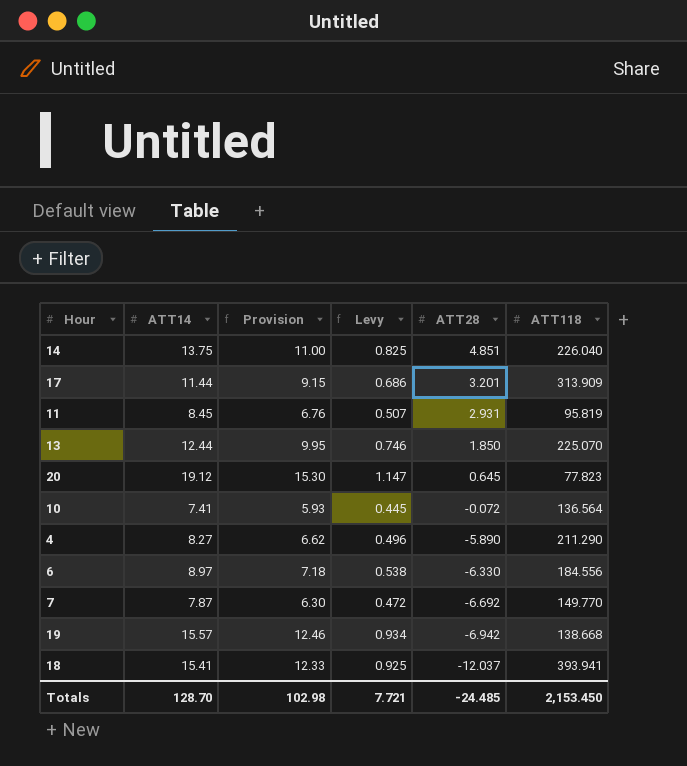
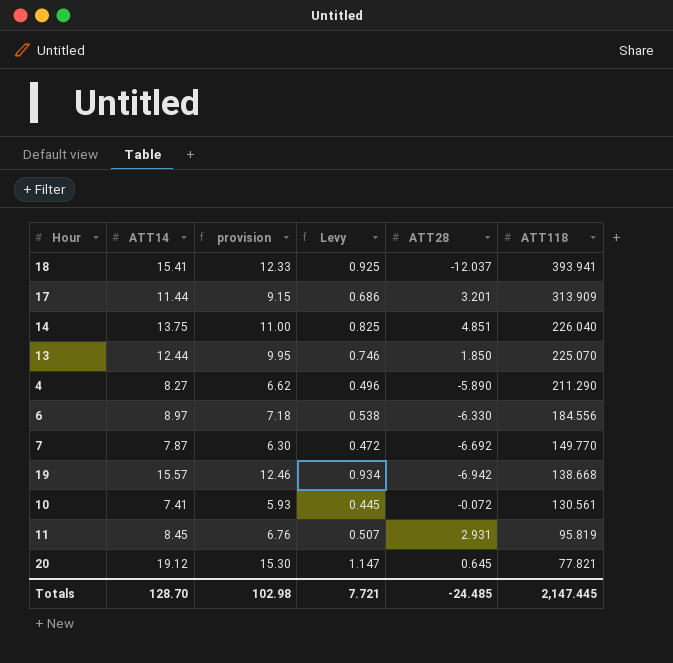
row order: ATT28 descending -> ATT118 descending
column name: Provision -> provision
10 | ATT118: 136.564 -> 130.561
20 | ATT118: 77.823 -> 77.821
Totals | ATT118: 2,153.450 -> 2,147.445

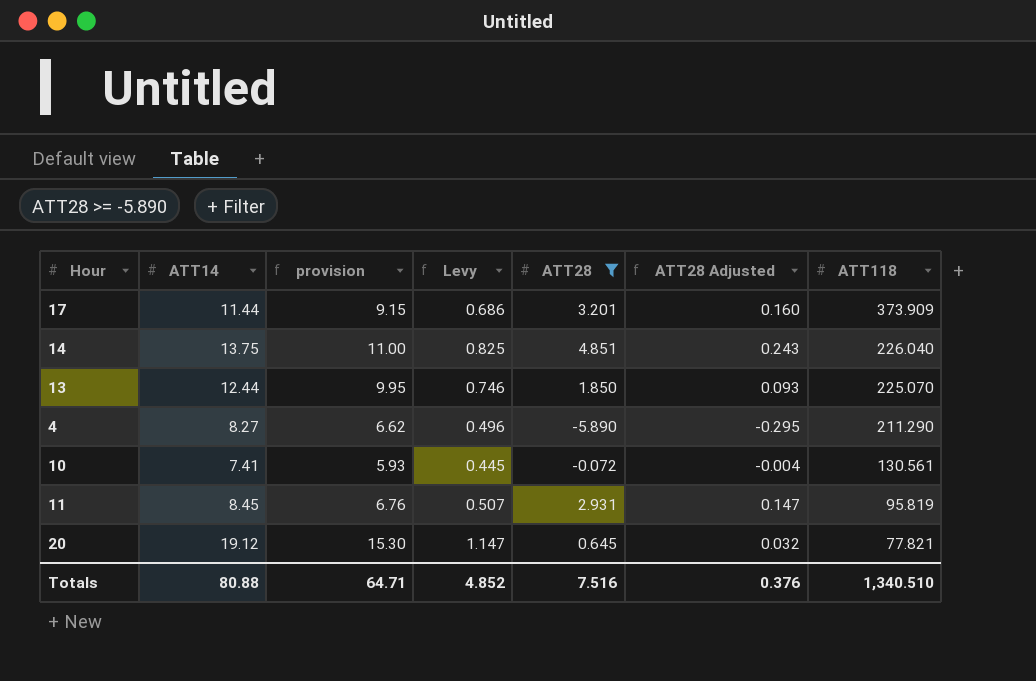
filter: none -> ATT28 >= -5.890
column ATT28 Adjusted | formula: none -> [ATT28] * 0.05
17 | ATT118: 313.909 -> 373.909
Totals | ATT14: 128.70 -> 80.88
Totals | provision: 102.98 -> 64.71
Totals | Levy: 7.721 -> 4.852
Totals | ATT28: -24.485 -> 7.516
Totals | ATT118: 2,147.445 -> 1,340.510

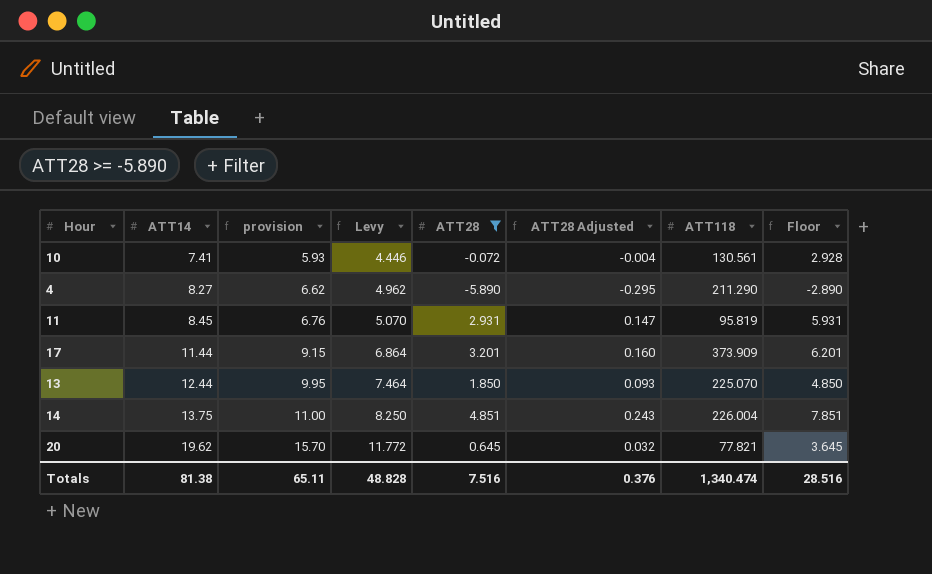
row order: ATT118 descending -> ATT14 ascending
column Levy | formula: [ATT14] * 0.06 -> [ATT14] * 0.6
column Floor | formula: none -> [ATT28] + 3
14 | ATT118: 226.040 -> 226.004
20 | ATT14: 19.12 -> 19.62
20 | provision: 15.30 -> 15.70
Totals | ATT14: 80.88 -> 81.38
Totals | provision: 64.71 -> 65.11
Totals | Levy: 4.852 -> 48.828
Totals | ATT118: 1,340.510 -> 1,340.474

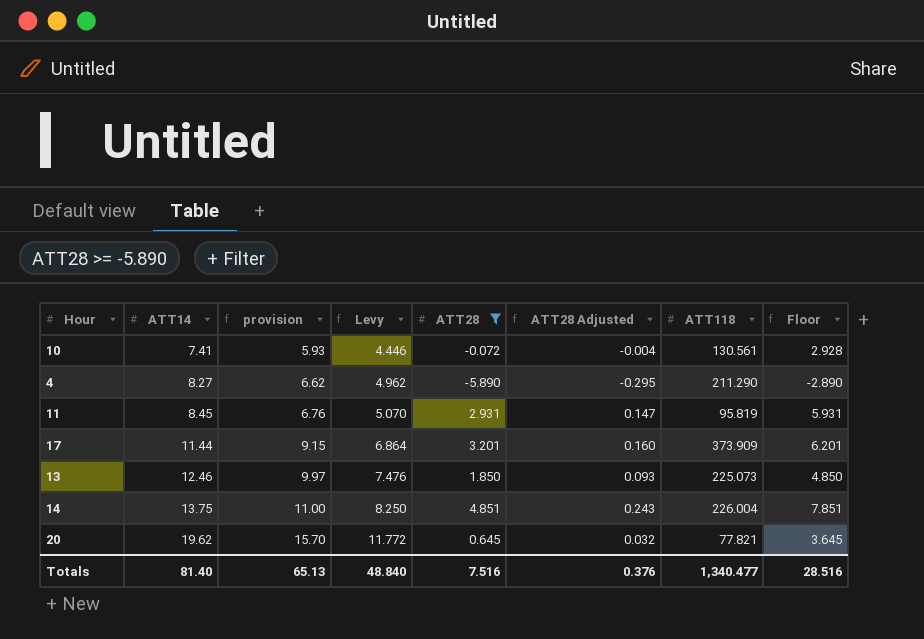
13 | ATT14: 12.44 -> 12.46
13 | provision: 9.95 -> 9.97
13 | Levy: 7.464 -> 7.476
13 | ATT118: 225.070 -> 225.073
Totals | ATT14: 81.38 -> 81.40
Totals | provision: 65.11 -> 65.13
Totals | Levy: 48.828 -> 48.840
Totals | ATT118: 1,340.474 -> 1,340.477

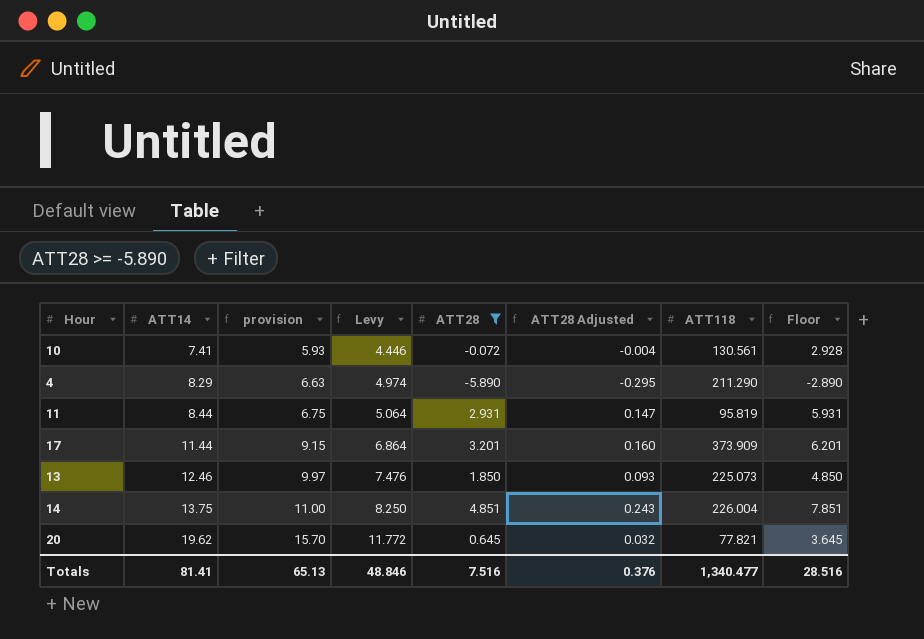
4 | ATT14: 8.27 -> 8.29
4 | provision: 6.62 -> 6.63
4 | Levy: 4.962 -> 4.974
11 | ATT14: 8.45 -> 8.44
11 | provision: 6.76 -> 6.75
11 | Levy: 5.070 -> 5.064
Totals | ATT14: 81.40 -> 81.41
Totals | Levy: 48.840 -> 48.846

